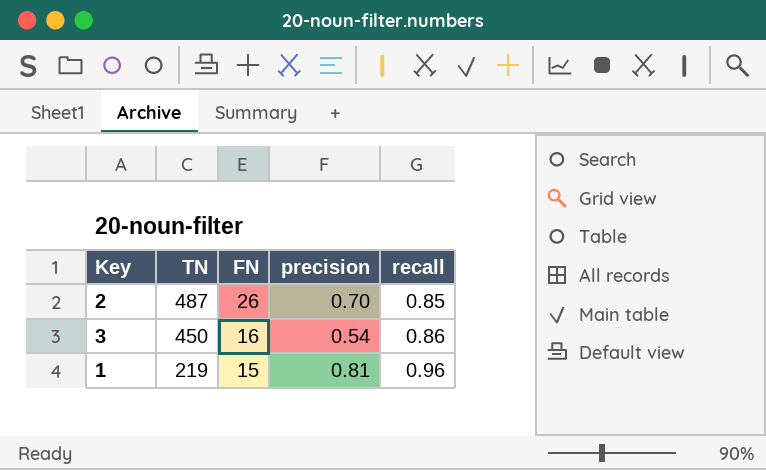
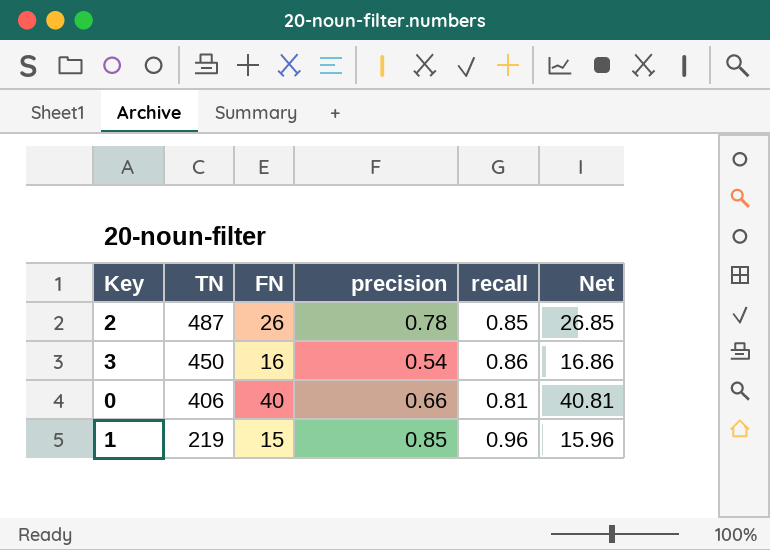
column Net | formula: none -> [FN] + [recall]
2 | precision: 0.70 -> 0.78
row 0: none -> 406 | 40 | 0.66 | 0.81 | 40.81
1 | precision: 0.81 -> 0.85

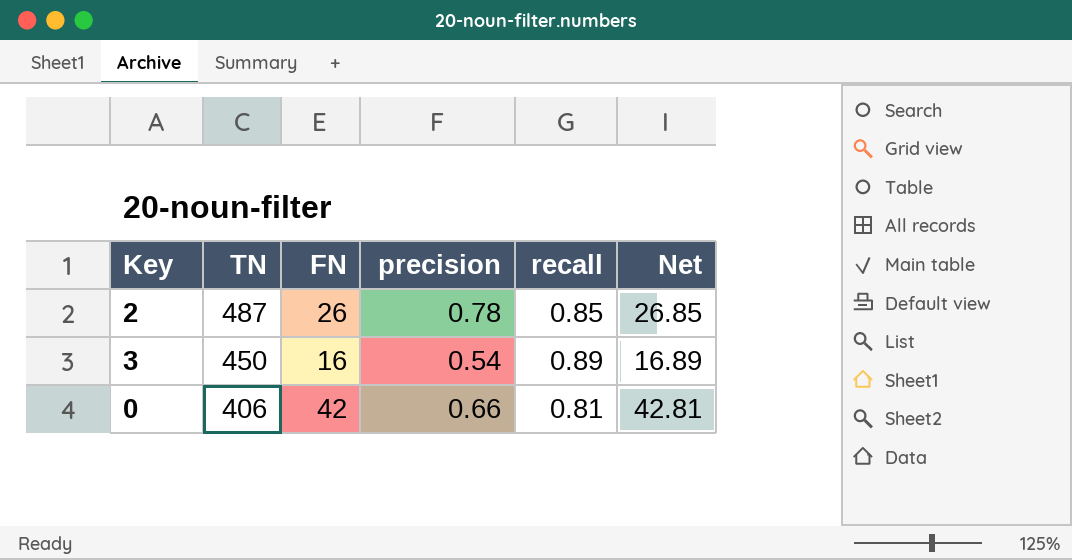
row 1: 219 | 15 | 0.85 | 0.96 | 15.96 -> none
3 | recall: 0.86 -> 0.89
3 | Net: 16.86 -> 16.89
0 | FN: 40 -> 42
0 | Net: 40.81 -> 42.81

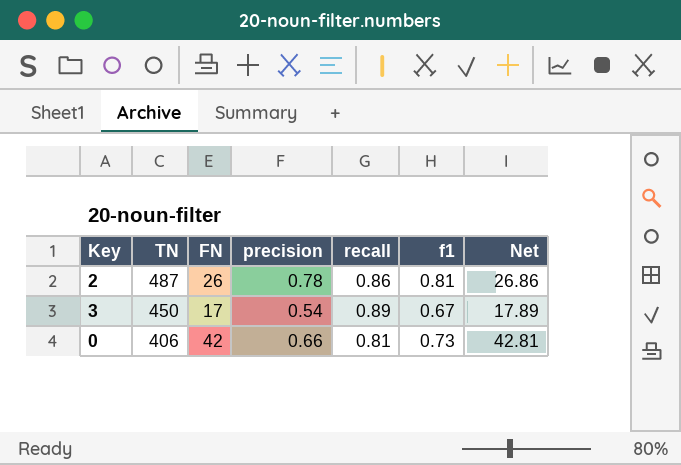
column f1 | position: none -> 6
2 | recall: 0.85 -> 0.86
2 | Net: 26.85 -> 26.86
3 | FN: 16 -> 17
3 | Net: 16.89 -> 17.89

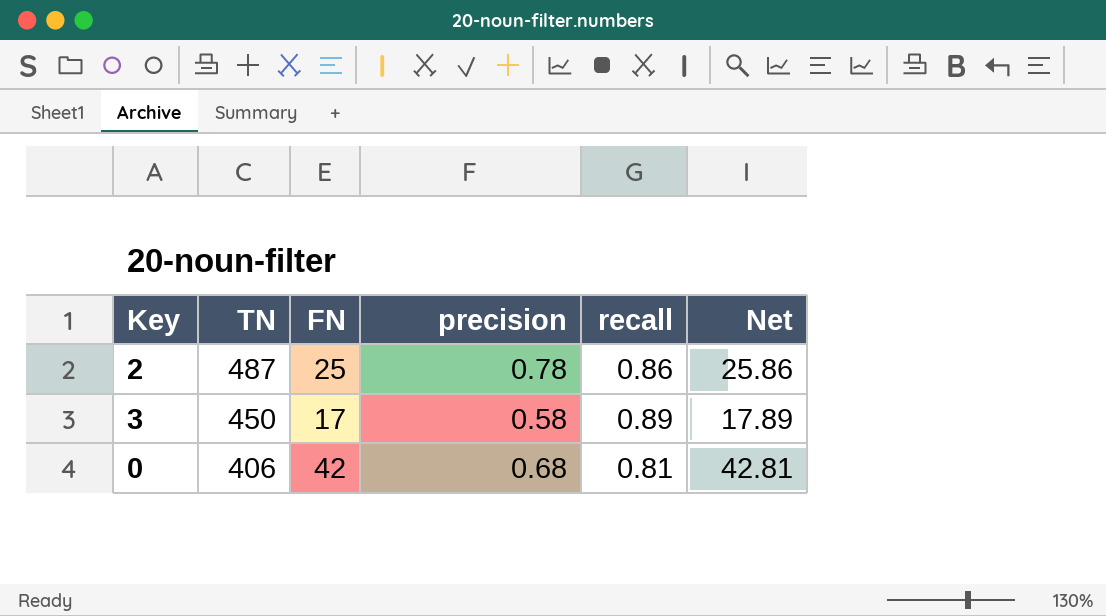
column f1 | position: 6 -> none
2 | FN: 26 -> 25
2 | Net: 26.86 -> 25.86
3 | precision: 0.54 -> 0.58
0 | precision: 0.66 -> 0.68

